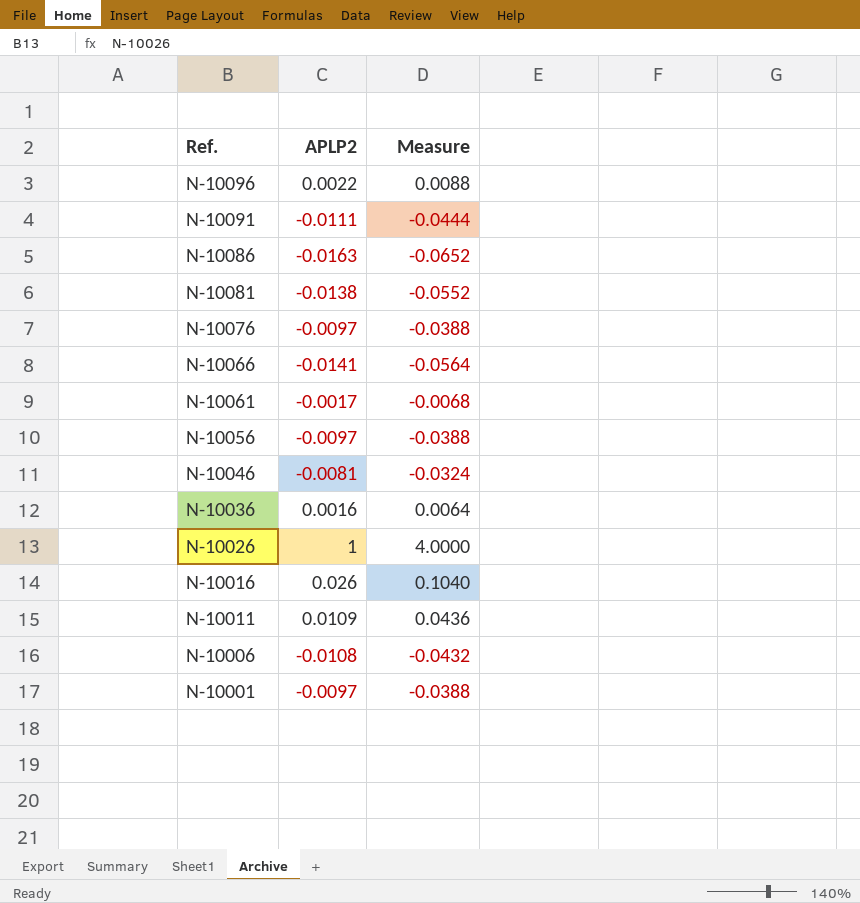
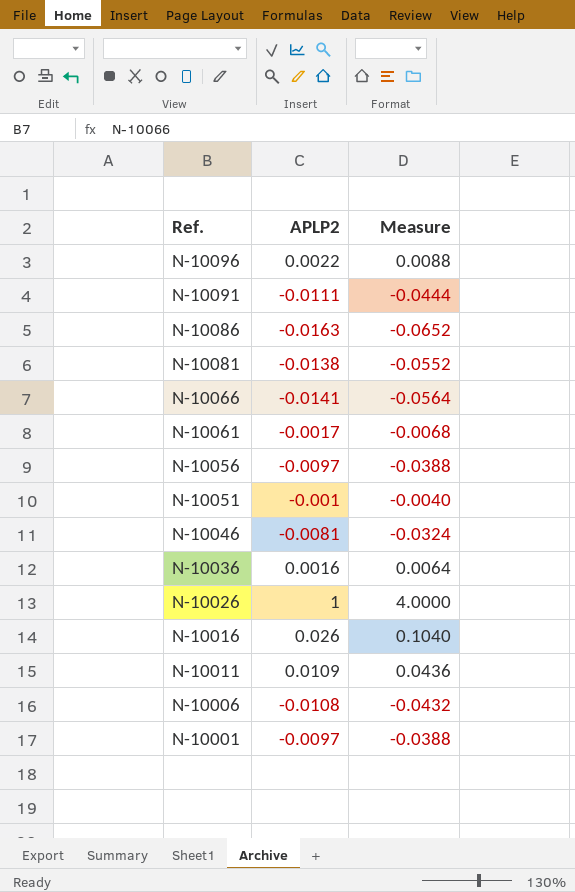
row N-10076: -0.0097 | -0.0388 -> none
row N-10051: none -> -0.001 | -0.0040

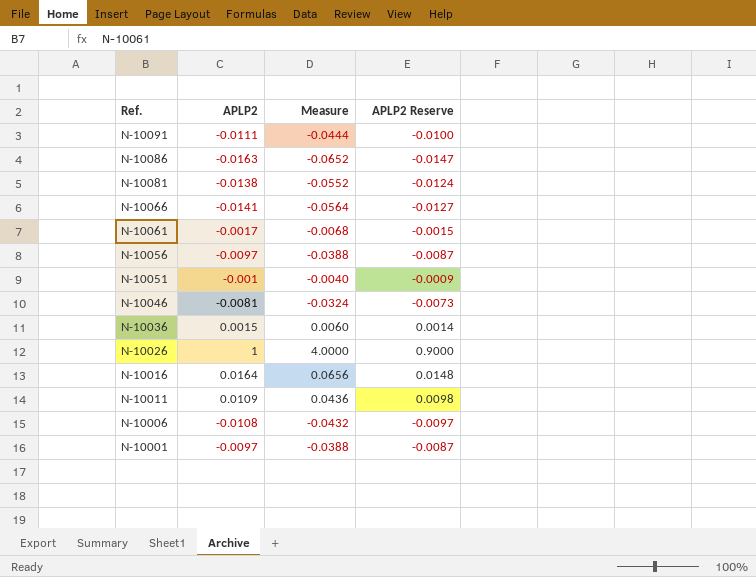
column APLP2 Reserve | formula: none -> [APLP2] * 0.9
row N-10096: 0.0022 | 0.0088 -> none
N-10036 | APLP2: 0.0016 -> 0.0015
N-10036 | Measure: 0.0064 -> 0.0060
N-10016 | APLP2: 0.026 -> 0.0164
N-10016 | Measure: 0.1040 -> 0.0656

